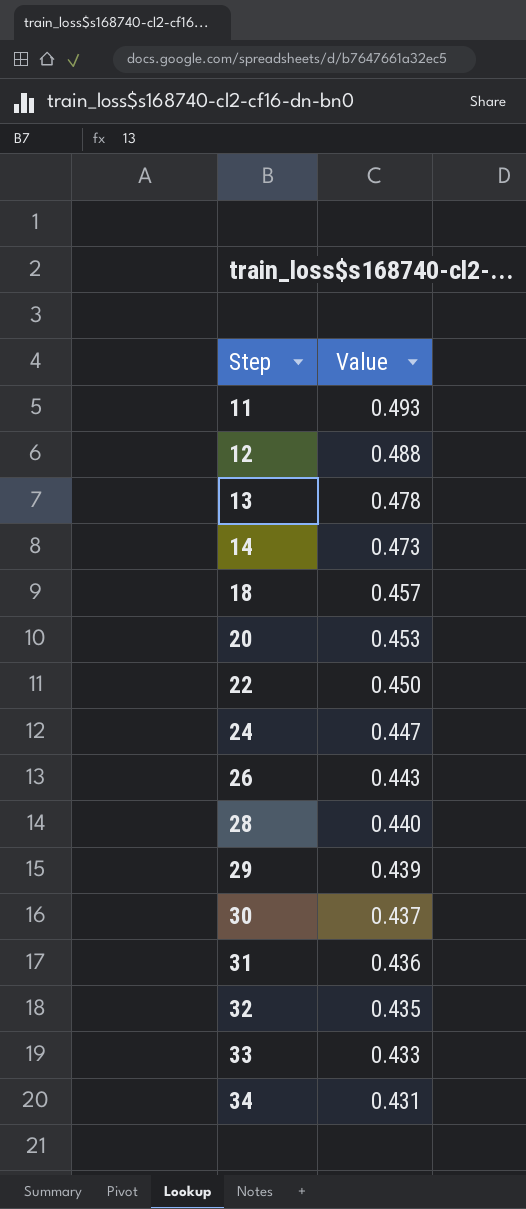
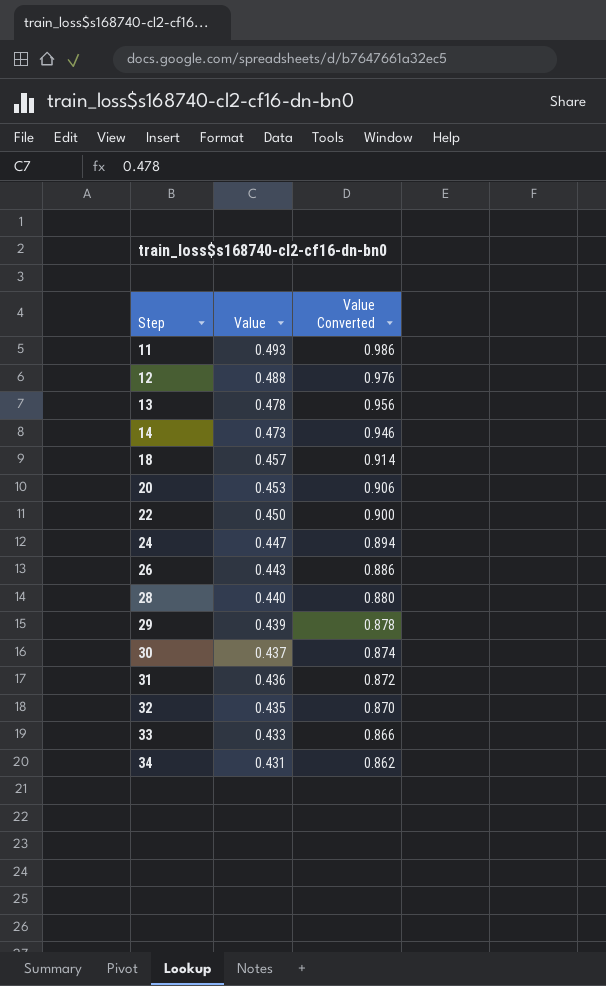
column Value Converted | formula: none -> [Value] * 2

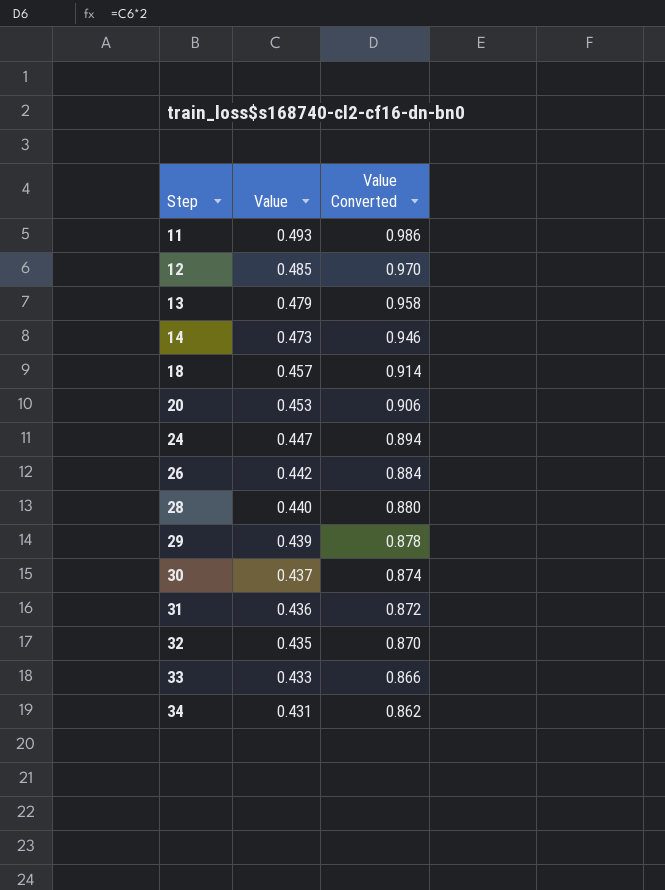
row 22: 0.450 | 0.900 -> none
12 | Value: 0.488 -> 0.485
12 | Value Converted: 0.976 -> 0.970
13 | Value: 0.478 -> 0.479
13 | Value Converted: 0.956 -> 0.958
26 | Value: 0.443 -> 0.442
26 | Value Converted: 0.886 -> 0.884

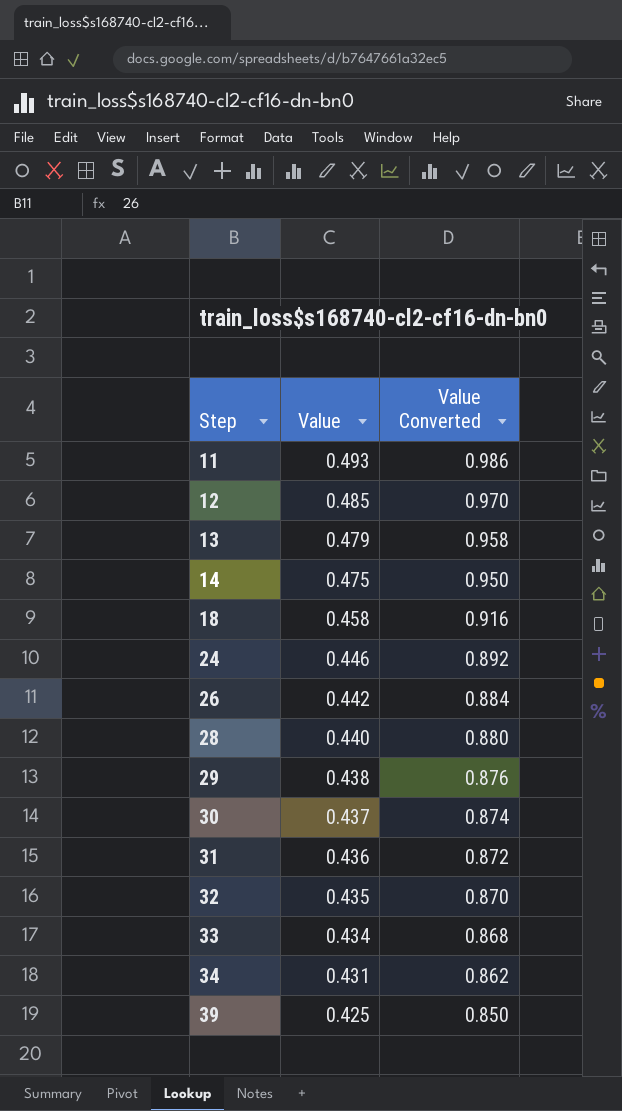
row 20: 0.453 | 0.906 -> none
14 | Value: 0.473 -> 0.475
14 | Value Converted: 0.946 -> 0.950
18 | Value: 0.457 -> 0.458
18 | Value Converted: 0.914 -> 0.916
24 | Value: 0.447 -> 0.446
24 | Value Converted: 0.894 -> 0.892
29 | Value: 0.439 -> 0.438
29 | Value Converted: 0.878 -> 0.876
33 | Value: 0.433 -> 0.434
33 | Value Converted: 0.866 -> 0.868
row 39: none -> 0.425 | 0.850

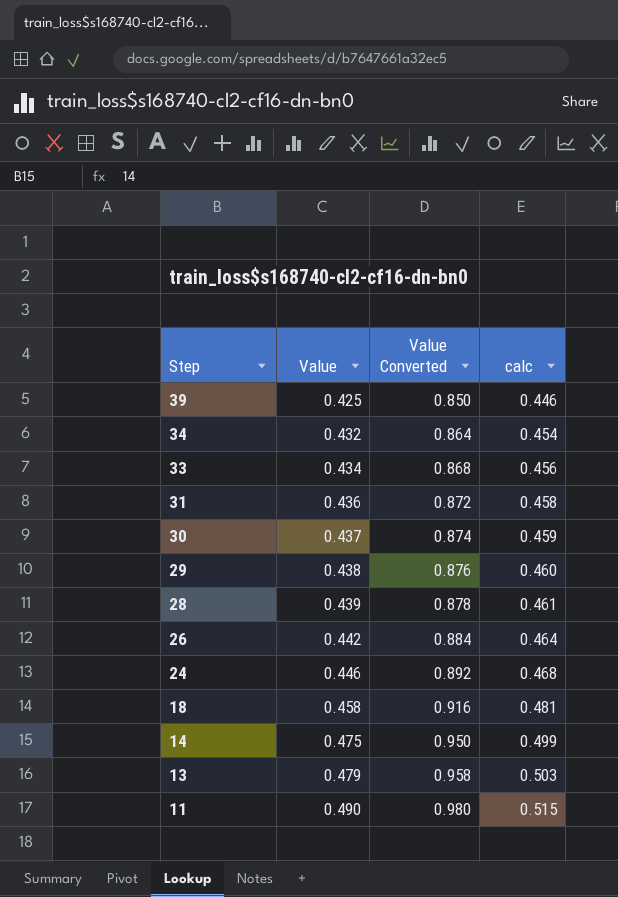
row order: Step ascending -> Step descending
column calc | formula: none -> [Value] * 1.05
row 12: 0.485 | 0.970 -> none
row 32: 0.435 | 0.870 -> none
34 | Value: 0.431 -> 0.432
34 | Value Converted: 0.862 -> 0.864
28 | Value: 0.440 -> 0.439
28 | Value Converted: 0.880 -> 0.878
11 | Value: 0.493 -> 0.490
11 | Value Converted: 0.986 -> 0.980

